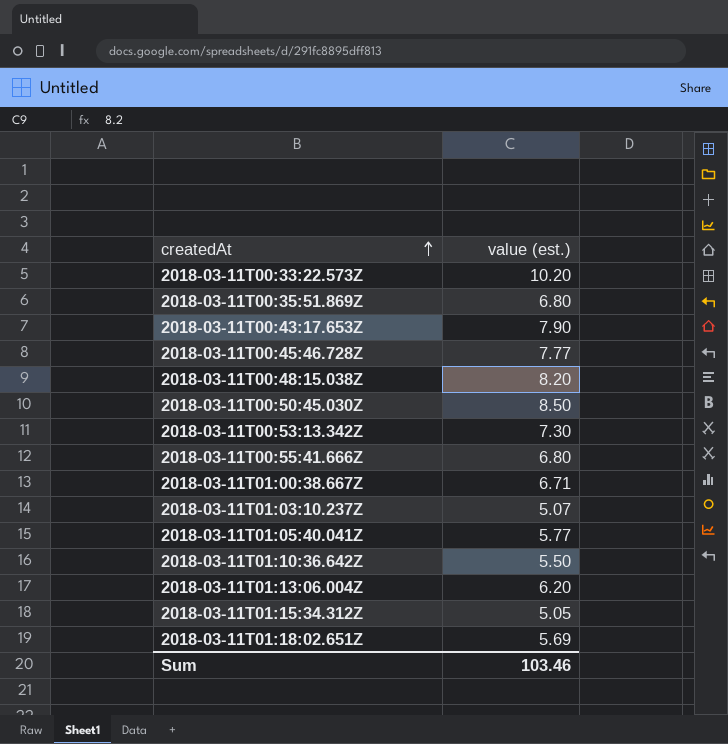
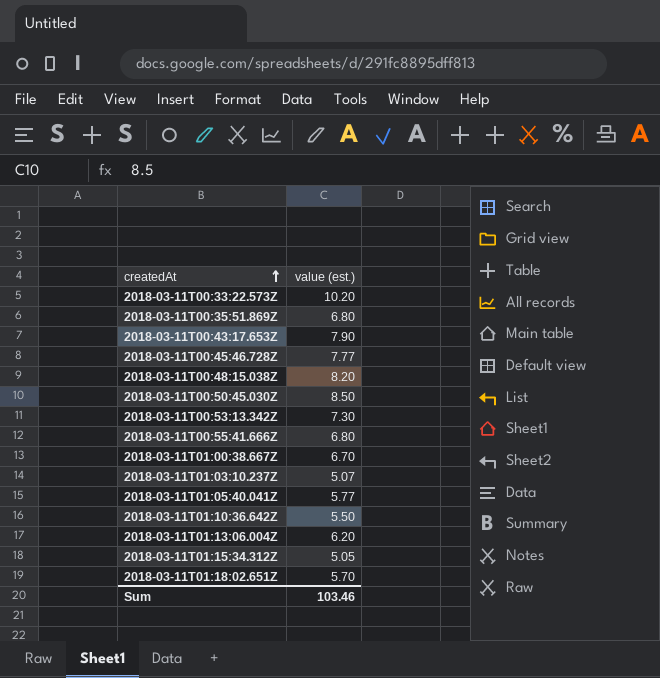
2018-03-11T01:00:38.667Z | value (est.): 6.71 -> 6.70
2018-03-11T01:18:02.651Z | value (est.): 5.69 -> 5.70

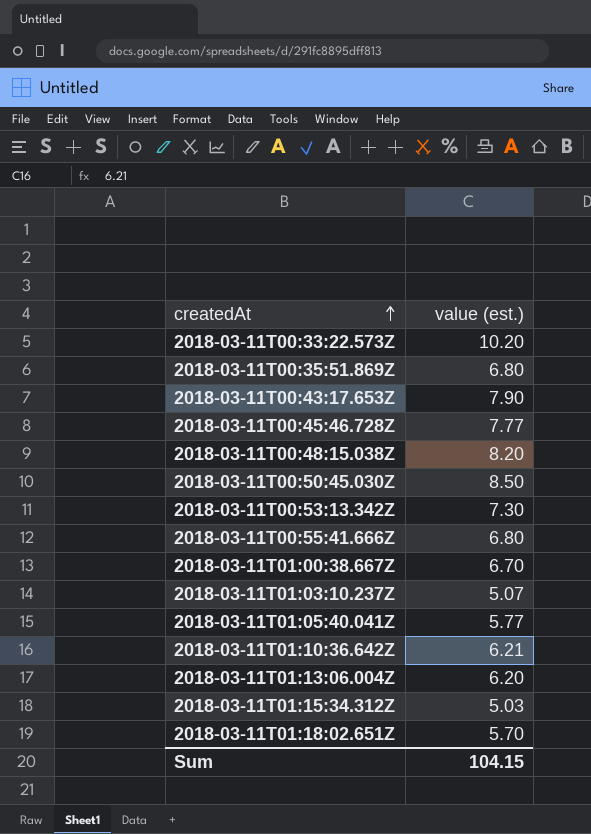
2018-03-11T01:10:36.642Z | value (est.): 5.50 -> 6.21
2018-03-11T01:15:34.312Z | value (est.): 5.05 -> 5.03
Sum | value (est.): 103.46 -> 104.15

